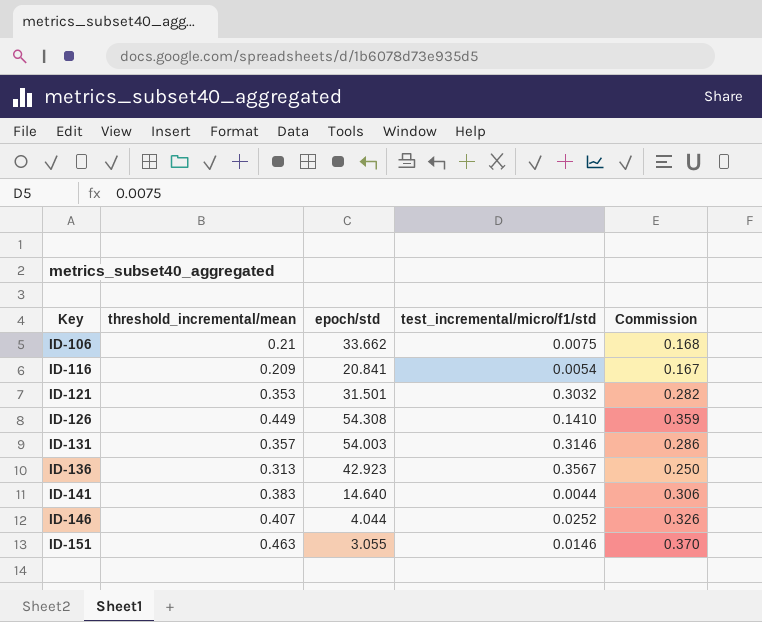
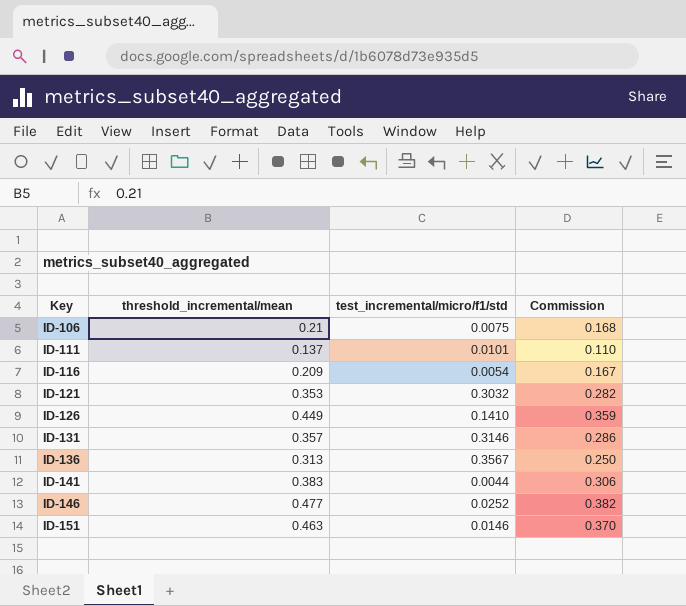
column epoch/std | position: 3 -> none
row ID-111: none -> 0.137 | 0.0101 | 0.110
ID-146 | threshold_incremental/mean: 0.407 -> 0.477
ID-146 | Commission: 0.326 -> 0.382

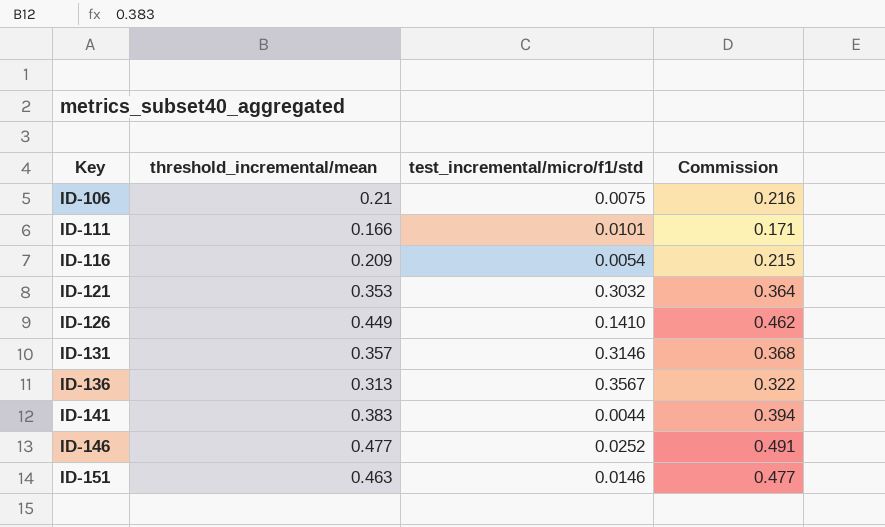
column Commission | formula: [threshold_incremental/mean] * 0.8 -> [threshold_incremental/mean] * 1.03
ID-111 | threshold_incremental/mean: 0.137 -> 0.166

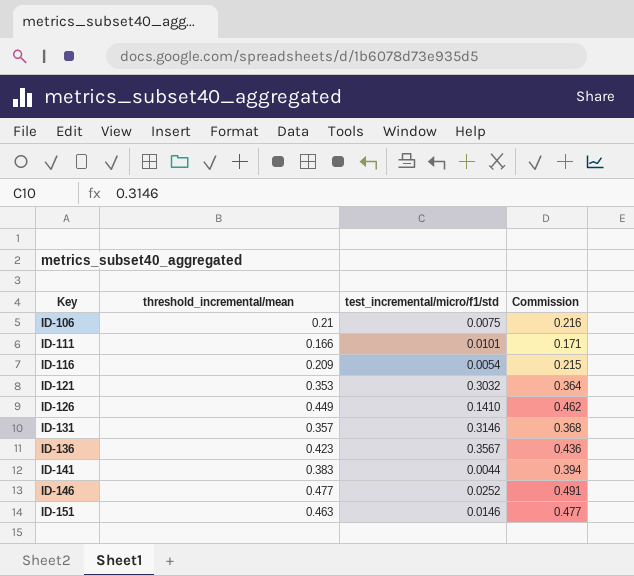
ID-136 | threshold_incremental/mean: 0.313 -> 0.423
ID-136 | Commission: 0.322 -> 0.436

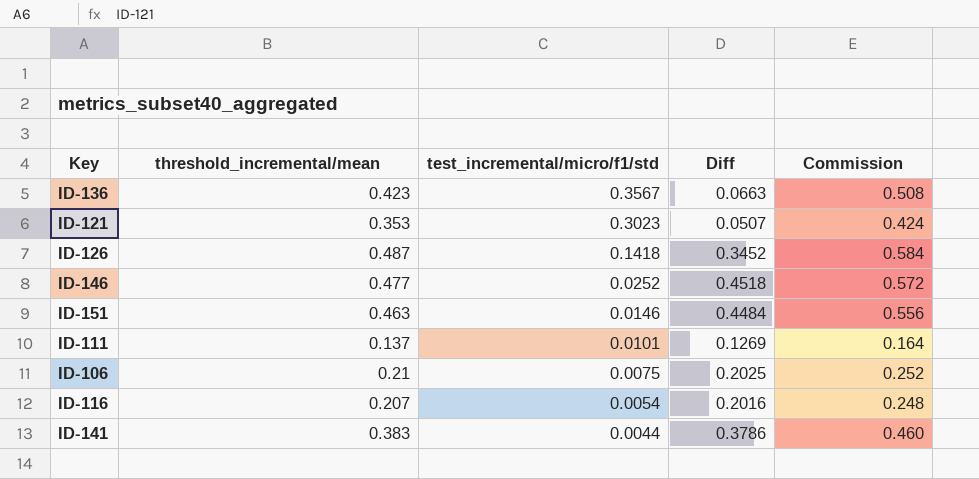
row order: Key ascending -> test_incremental/micro/f1/std descending
column Diff | formula: none -> [threshold_incremental/mean] - [test_incremental/micro/f1/std]
column Commission | formula: [threshold_incremental/mean] * 1.03 -> [threshold_incremental/mean] * 1.2
row ID-131: 0.357 | 0.3146 | 0.368 -> none
ID-121 | test_incremental/micro/f1/std: 0.3032 -> 0.3023
ID-126 | threshold_incremental/mean: 0.449 -> 0.487
ID-126 | test_incremental/micro/f1/std: 0.1410 -> 0.1418
ID-111 | threshold_incremental/mean: 0.166 -> 0.137
ID-116 | threshold_incremental/mean: 0.209 -> 0.207

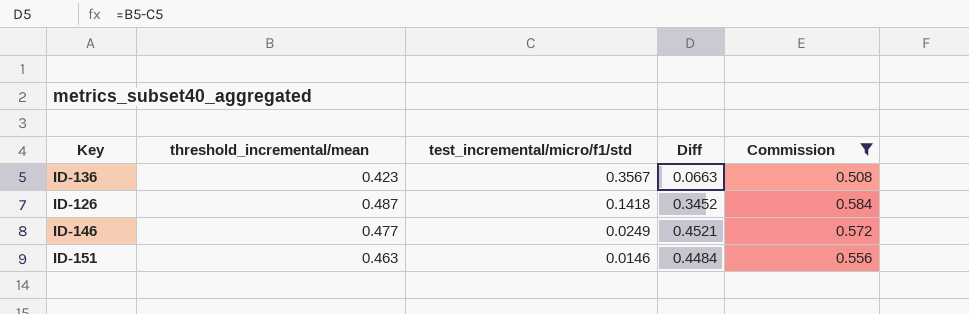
filter: none -> Commission >= 0.508
ID-146 | test_incremental/micro/f1/std: 0.0252 -> 0.0249
ID-146 | Diff: 0.4518 -> 0.4521

